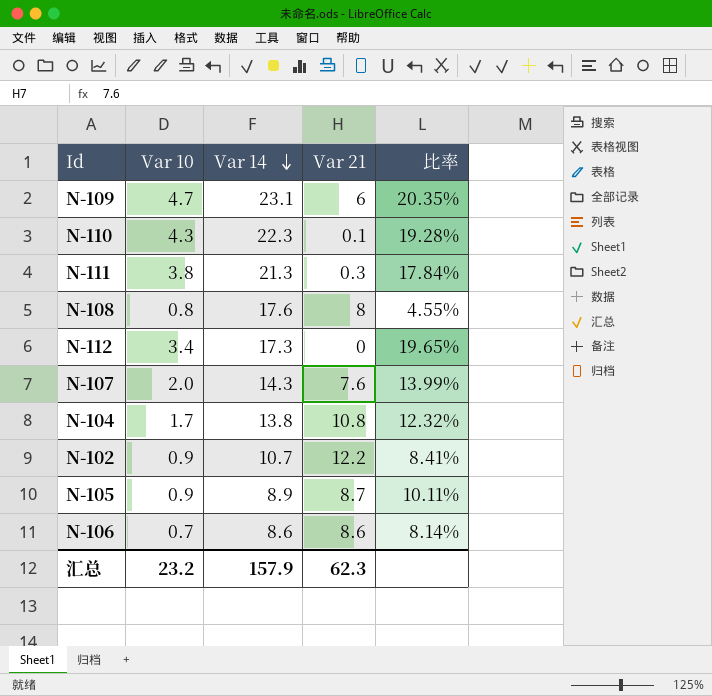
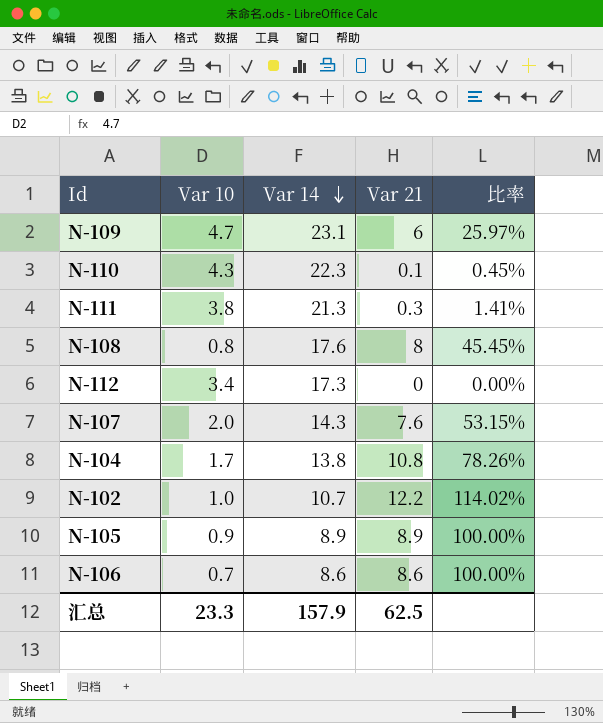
column 比率 | formula: [Var 10] / [Var 14] -> [Var 21] / [Var 14]
N-102 | Var 10: 0.9 -> 1.0
N-105 | Var 21: 8.7 -> 8.9
汇总 | Var 10: 23.2 -> 23.3
汇总 | Var 21: 62.3 -> 62.5

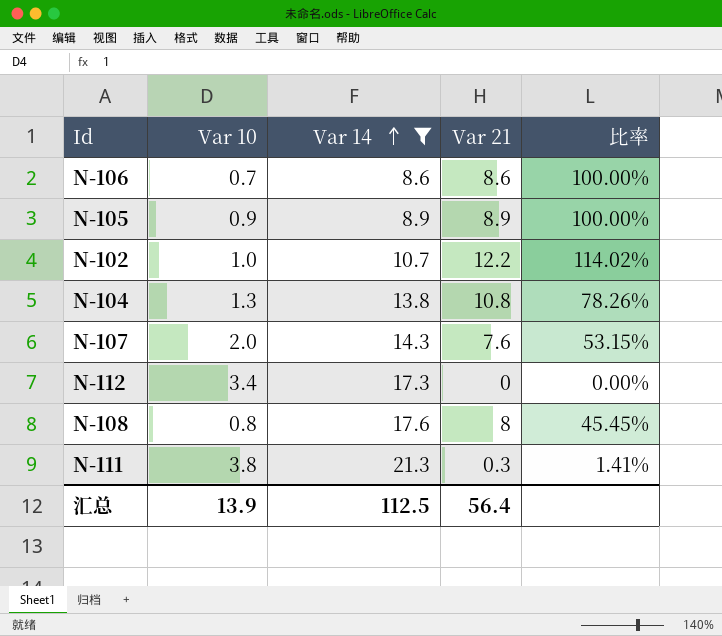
filter: none -> Var 14 <= 21.3
row order: Var 14 descending -> Var 14 ascending
N-104 | Var 10: 1.7 -> 1.3
汇总 | Var 10: 23.3 -> 13.9
汇总 | Var 14: 157.9 -> 112.5
汇总 | Var 21: 62.5 -> 56.4

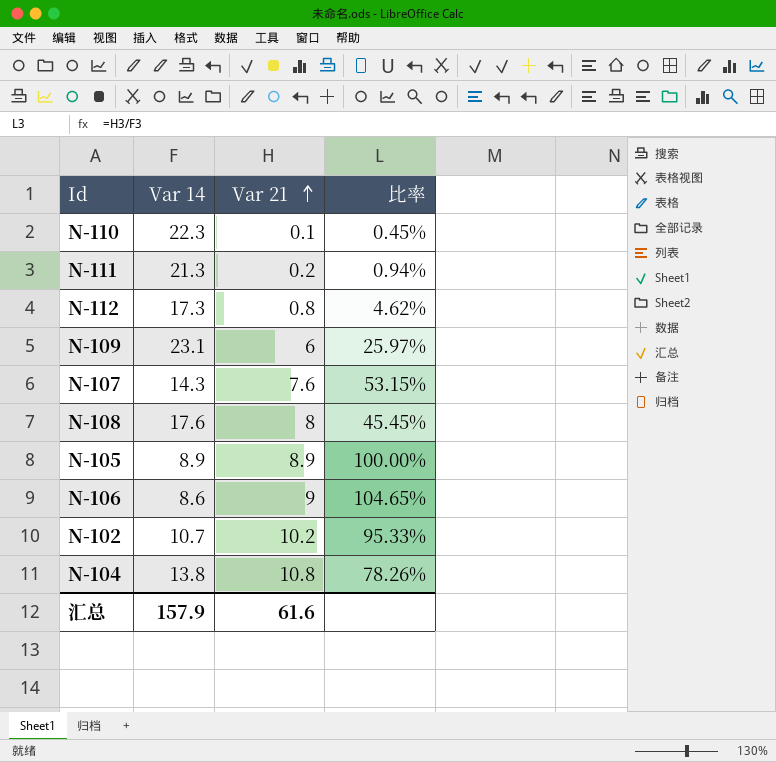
filter: Var 14 <= 21.3 -> none
row order: Var 14 ascending -> Var 21 ascending
column Var 10 | position: 2 -> none
N-111 | Var 21: 0.3 -> 0.2
N-111 | 比率: 1.41% -> 0.94%
N-112 | Var 21: 0 -> 0.8
N-112 | 比率: 0.00% -> 4.62%
N-106 | Var 21: 8.6 -> 9
N-106 | 比率: 100.00% -> 104.65%
N-102 | Var 21: 12.2 -> 10.2
N-102 | 比率: 114.02% -> 95.33%
汇总 | Var 14: 112.5 -> 157.9
汇总 | Var 21: 56.4 -> 61.6

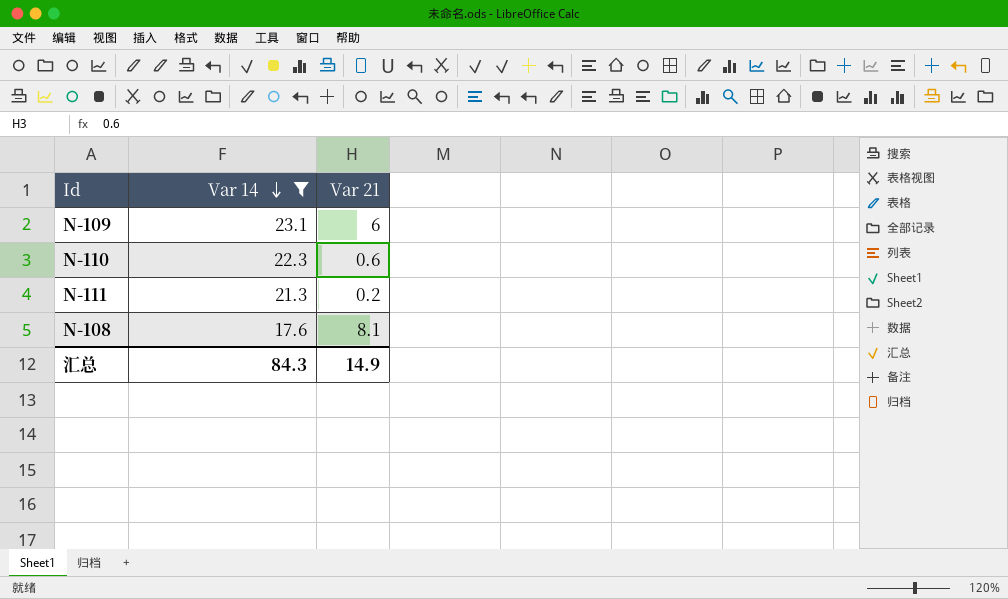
filter: none -> Var 14 >= 17.6
row order: Var 21 ascending -> Var 14 descending
column 比率 | formula: [Var 21] / [Var 14] -> none
N-110 | Var 21: 0.1 -> 0.6
N-108 | Var 21: 8 -> 8.1
汇总 | Var 14: 157.9 -> 84.3
汇总 | Var 21: 61.6 -> 14.9

